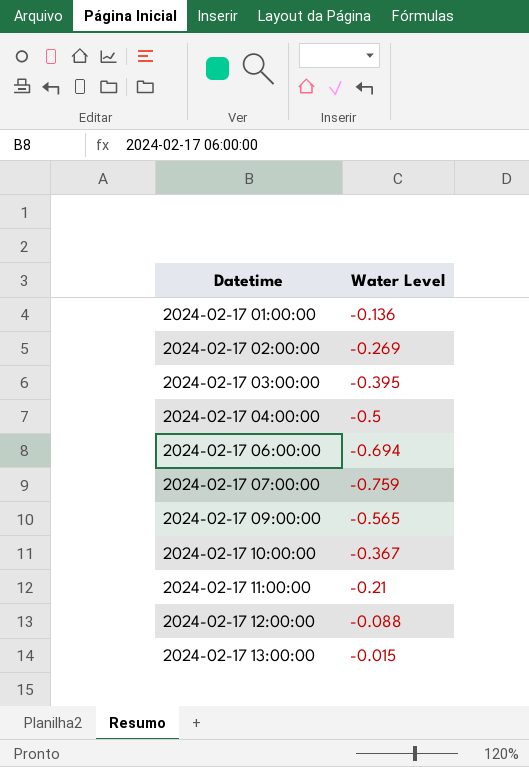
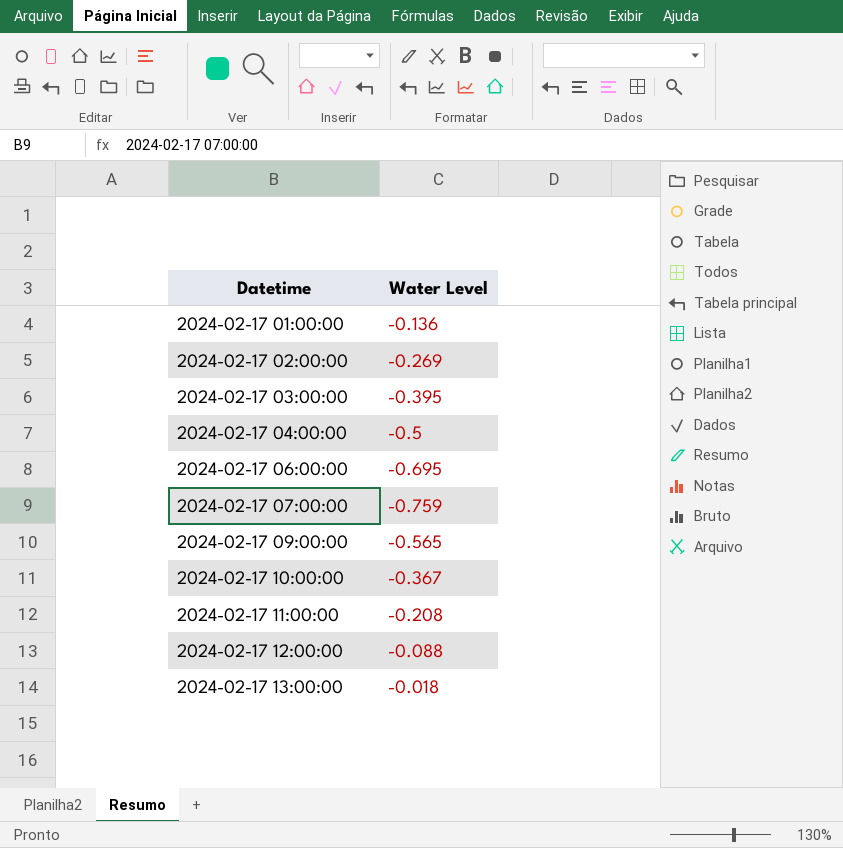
2024-02-17 06:00:00 | Water Level: -0.694 -> -0.695
2024-02-17 11:00:00 | Water Level: -0.21 -> -0.208
2024-02-17 13:00:00 | Water Level: -0.015 -> -0.018

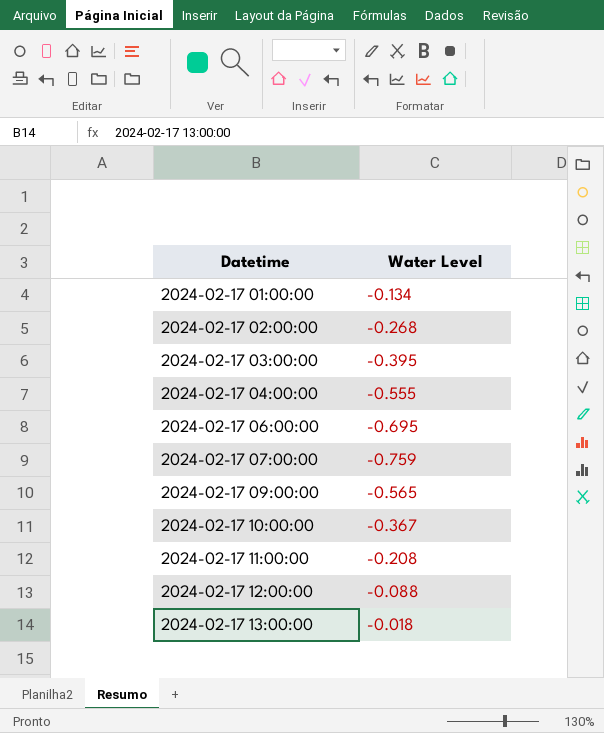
2024-02-17 01:00:00 | Water Level: -0.136 -> -0.134
2024-02-17 02:00:00 | Water Level: -0.269 -> -0.268
2024-02-17 04:00:00 | Water Level: -0.5 -> -0.555

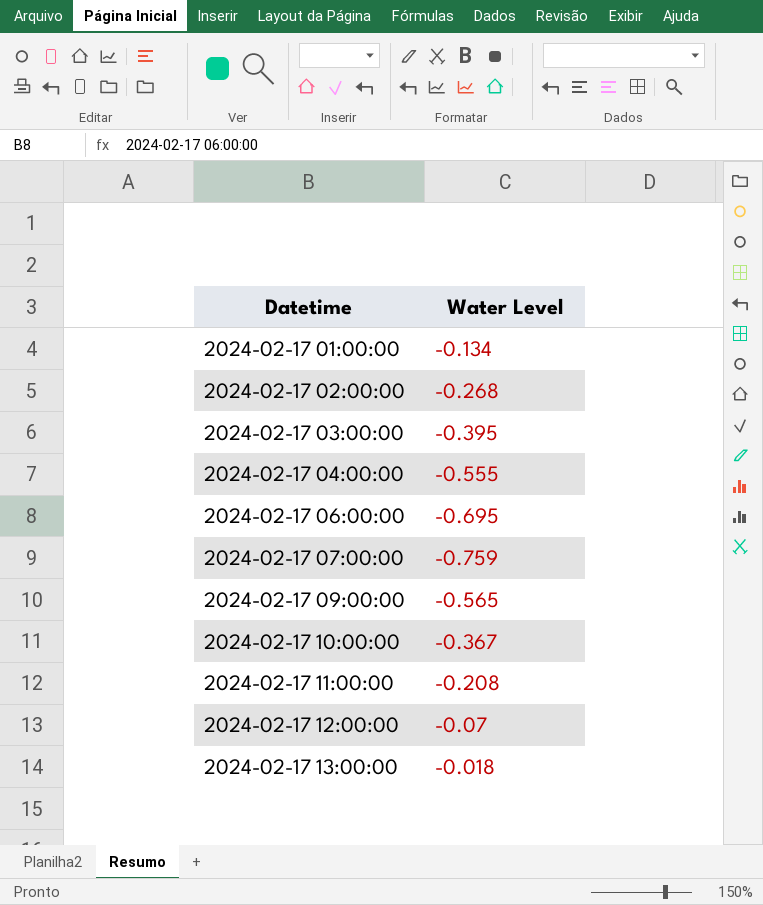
2024-02-17 12:00:00 | Water Level: -0.088 -> -0.07

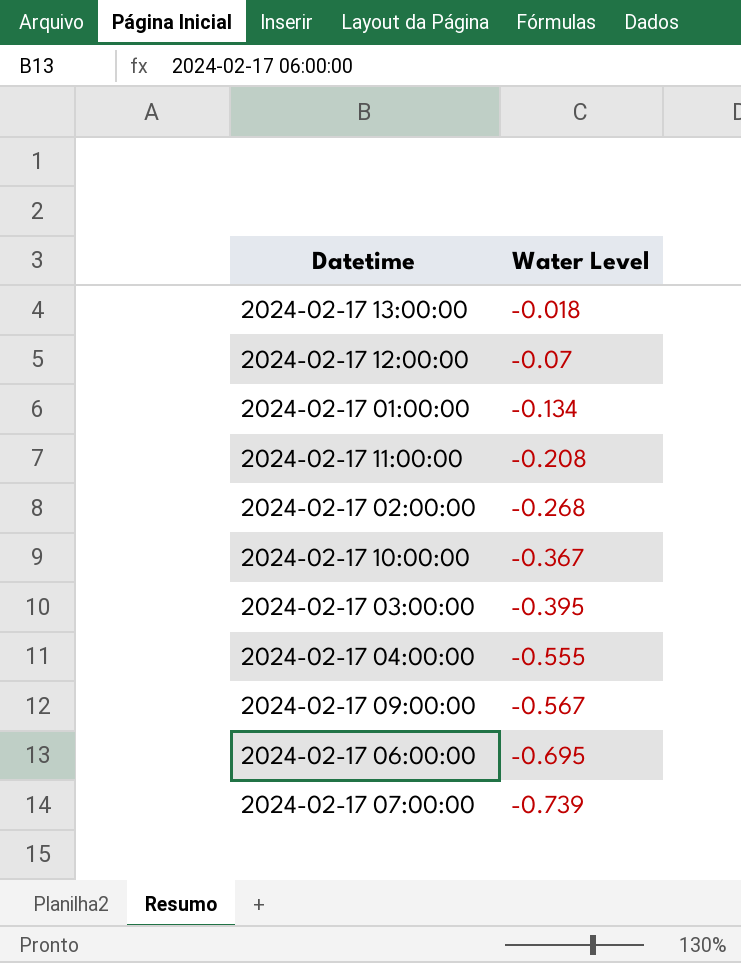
row order: Datetime ascending -> Water Level descending
2024-02-17 09:00:00 | Water Level: -0.565 -> -0.567
2024-02-17 07:00:00 | Water Level: -0.759 -> -0.739

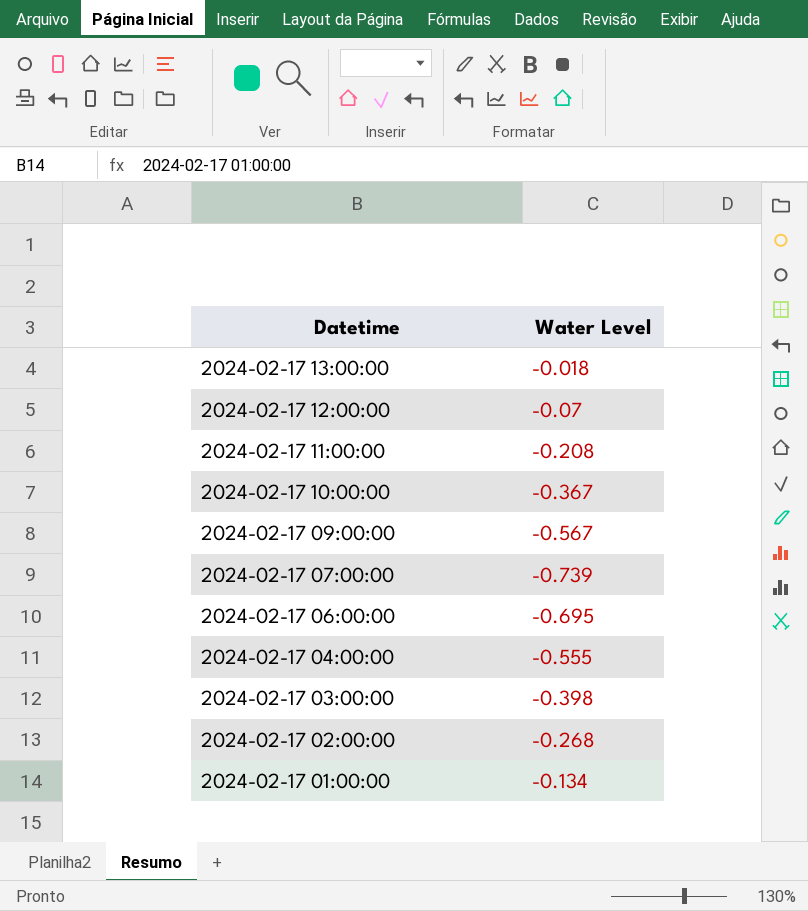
row order: Water Level descending -> Datetime descending
2024-02-17 03:00:00 | Water Level: -0.395 -> -0.398

